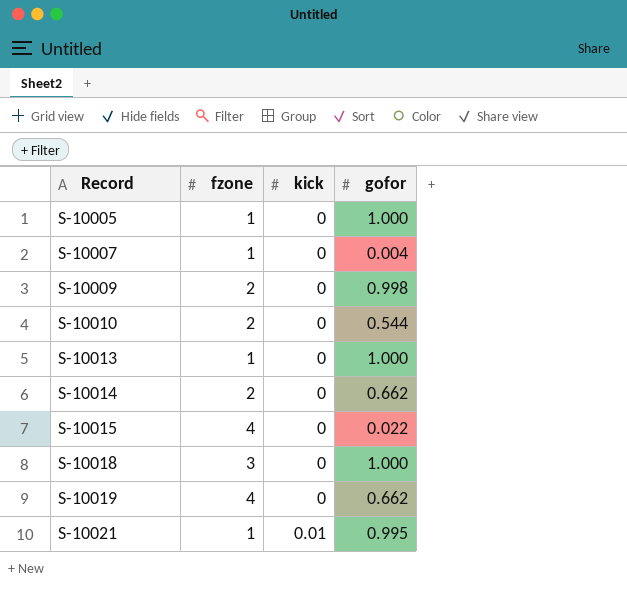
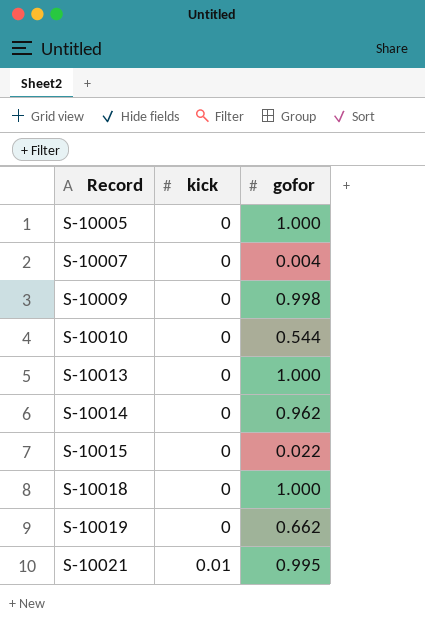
column fzone | position: 2 -> none
S-10014 | gofor: 0.662 -> 0.962

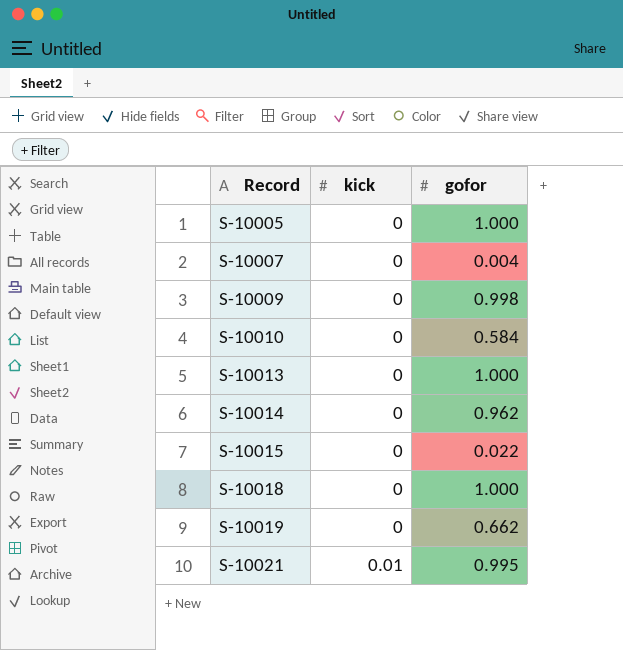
S-10010 | gofor: 0.544 -> 0.584

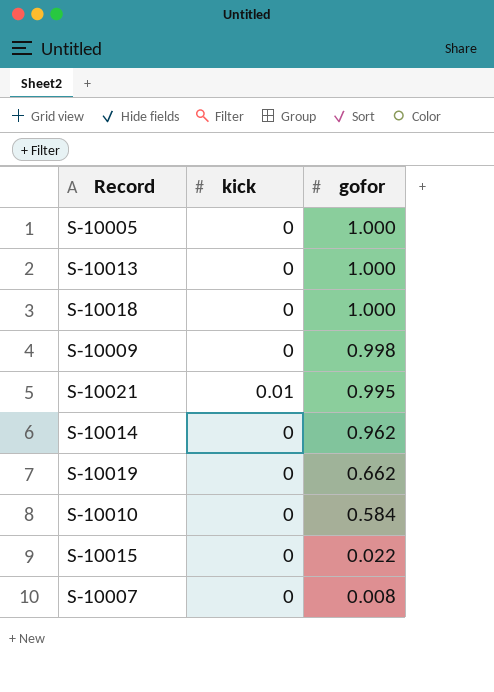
row order: Record ascending -> gofor descending
S-10007 | gofor: 0.004 -> 0.008

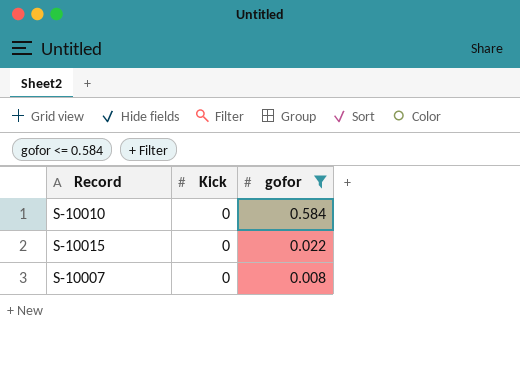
filter: none -> gofor <= 0.584
column name: kick -> Kick

